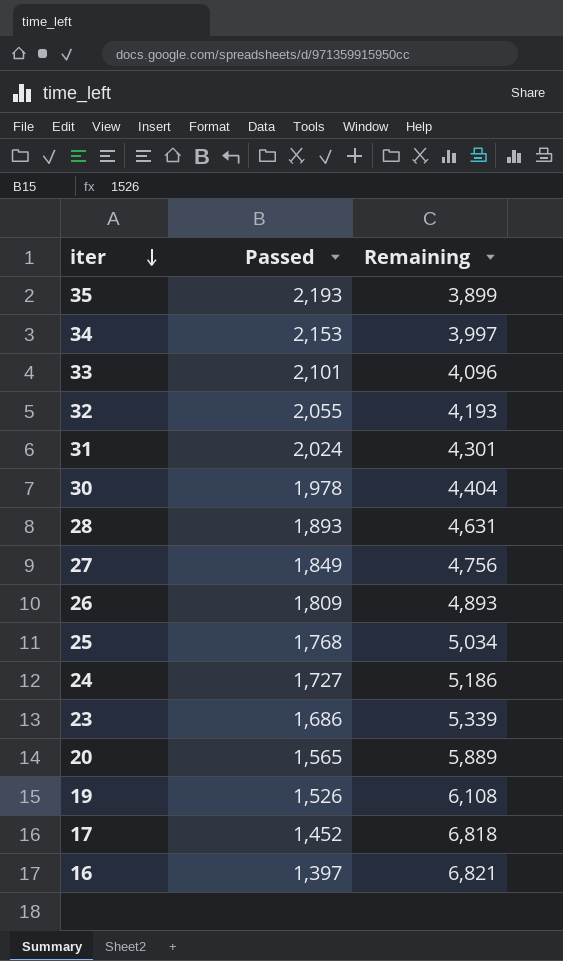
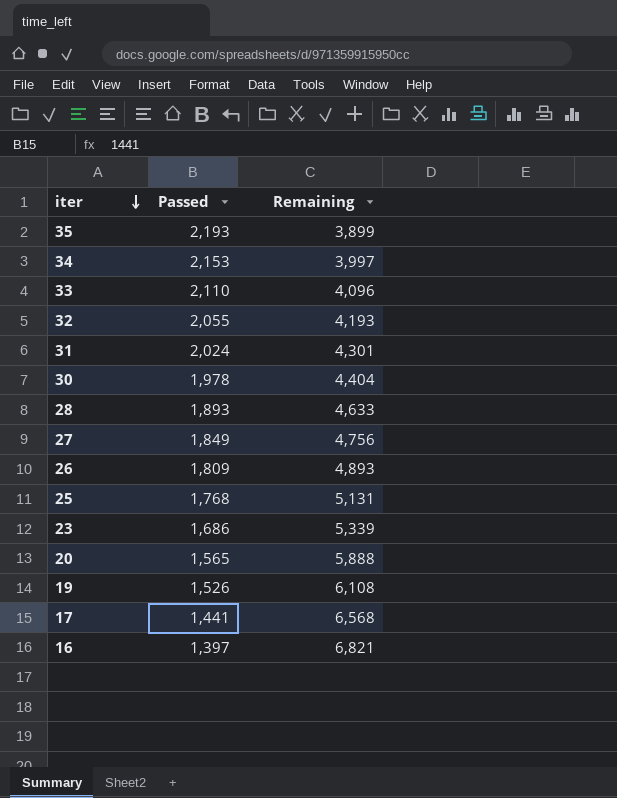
row 24: 1,727 | 5,186 -> none
33 | Passed: 2,101 -> 2,110
28 | Remaining: 4,631 -> 4,633
25 | Remaining: 5,034 -> 5,131
20 | Remaining: 5,889 -> 5,888
17 | Passed: 1,452 -> 1,441
17 | Remaining: 6,818 -> 6,568

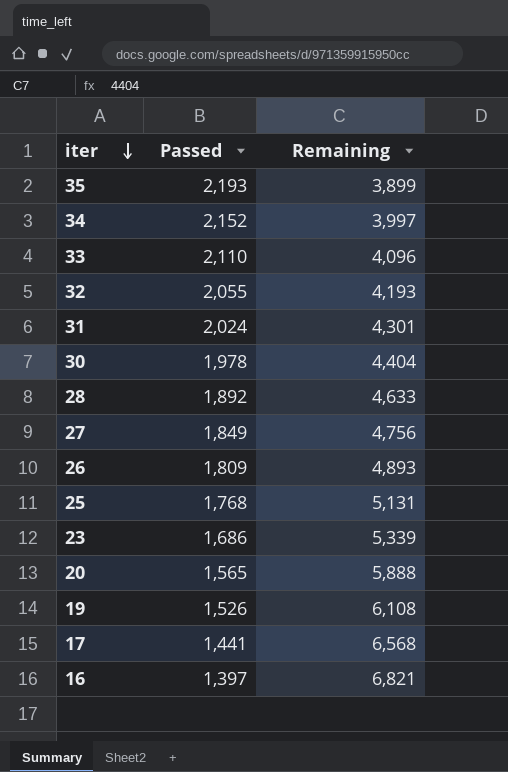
34 | Passed: 2,153 -> 2,152
28 | Passed: 1,893 -> 1,892

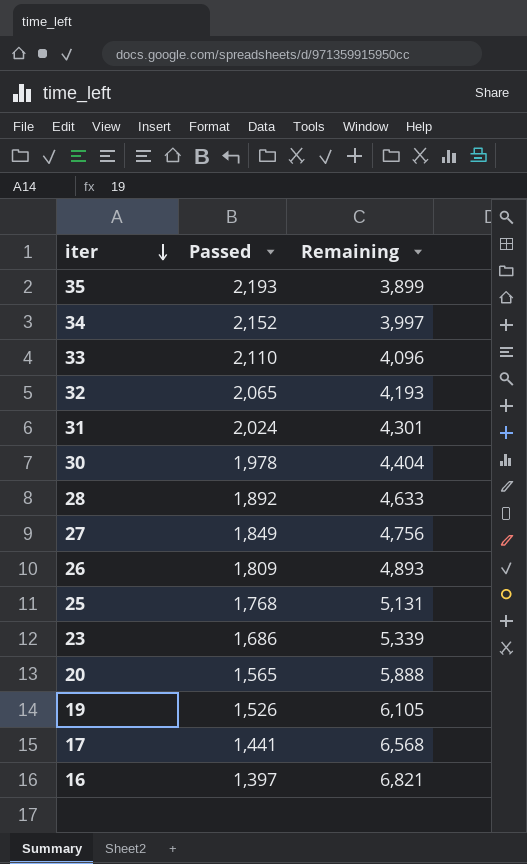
32 | Passed: 2,055 -> 2,065
19 | Remaining: 6,108 -> 6,105

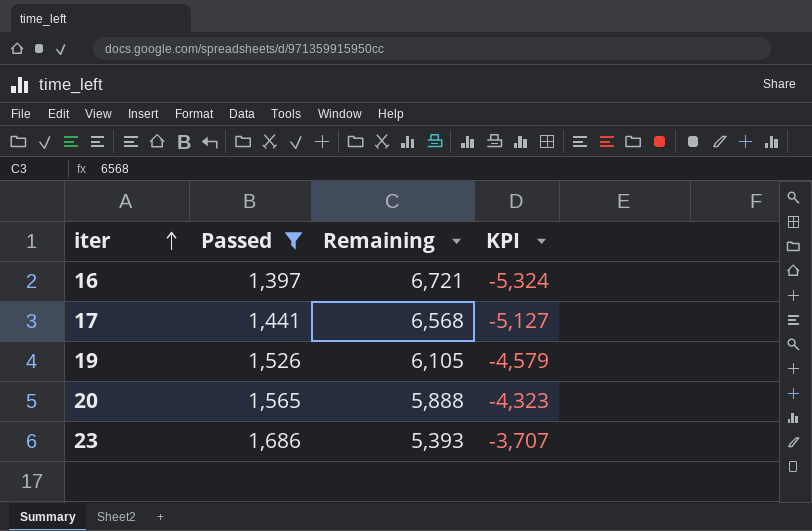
filter: none -> Passed <= 1,686
row order: iter descending -> iter ascending
column KPI | formula: none -> [Passed] - [Remaining]
16 | Remaining: 6,821 -> 6,721
23 | Remaining: 5,339 -> 5,393

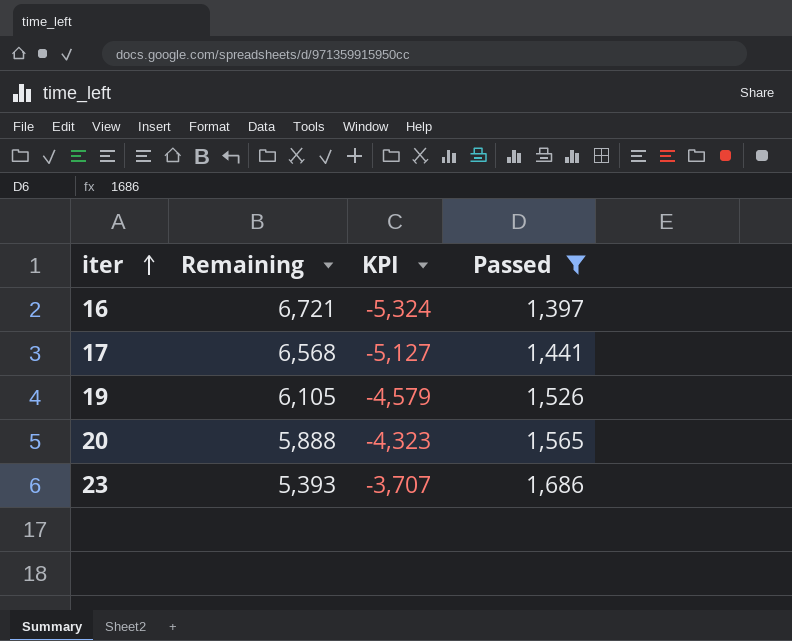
column Passed | position: 2 -> 4

